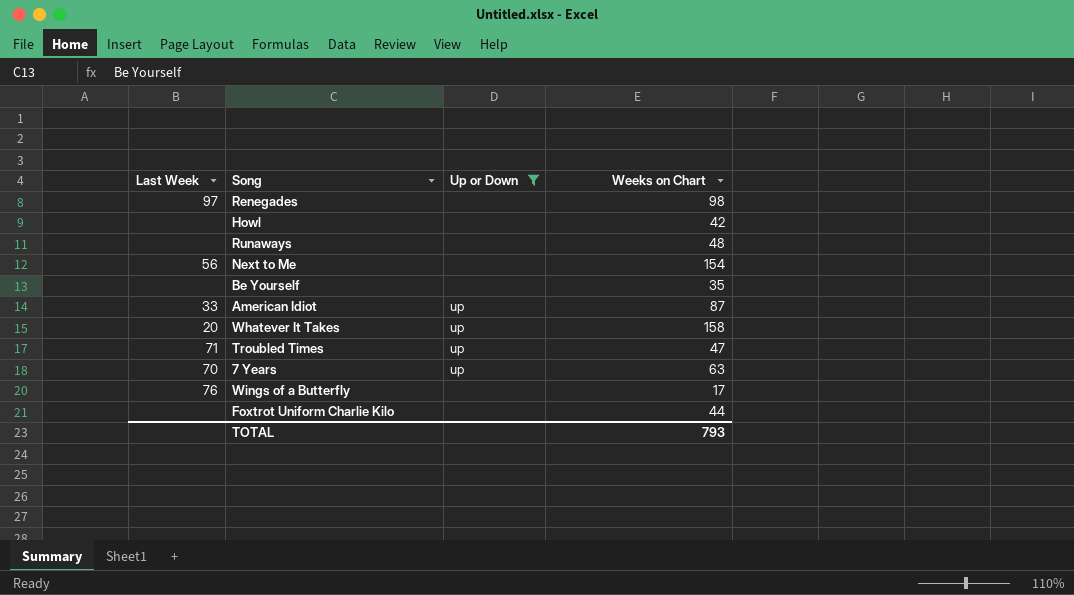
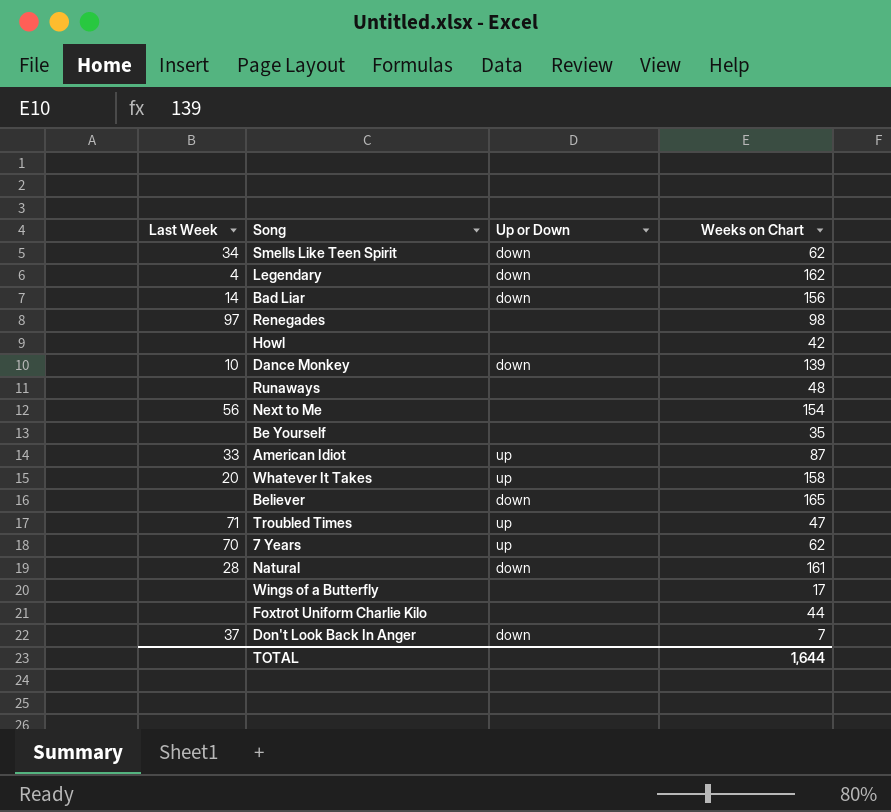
filter: Up or Down != down -> none
7 Years | Weeks on Chart: 63 -> 62
Wings of a Butterfly | Last Week: 76 -> none
TOTAL | Weeks on Chart: 793 -> 1,644

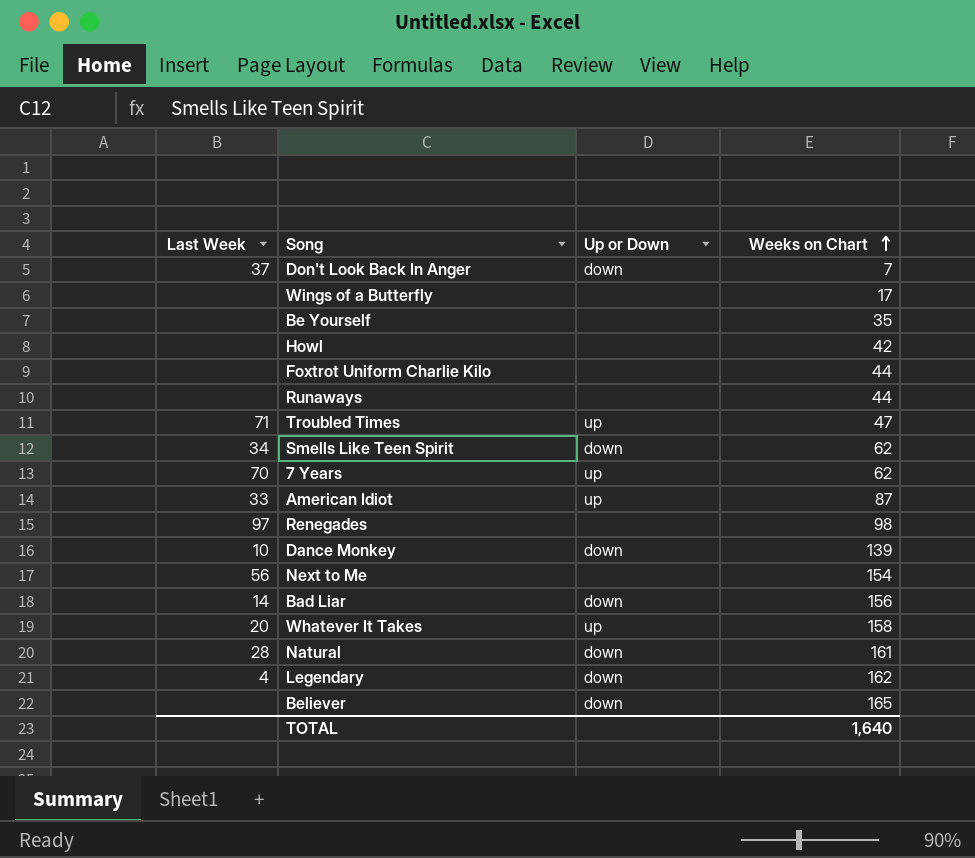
row order: none -> Weeks on Chart ascending
Runaways | Weeks on Chart: 48 -> 44
TOTAL | Weeks on Chart: 1,644 -> 1,640

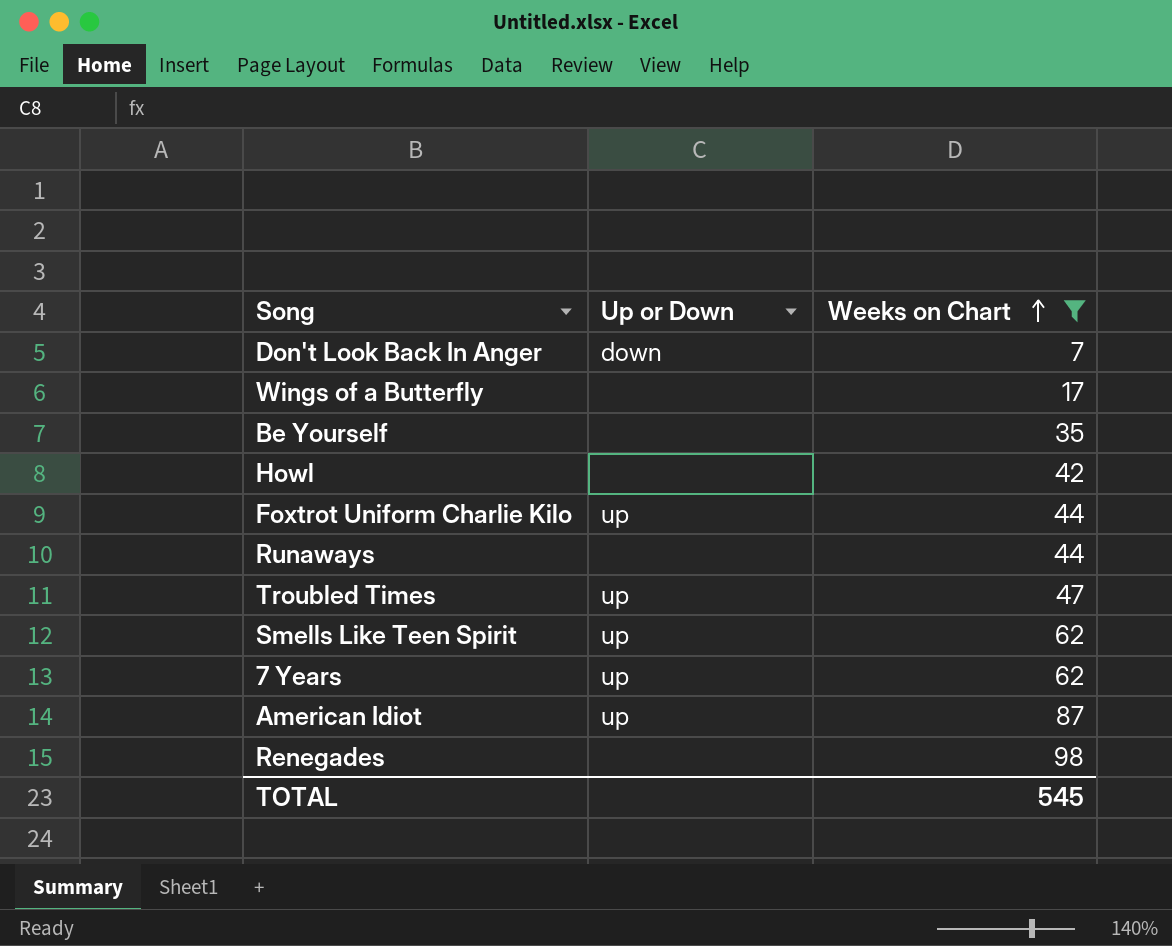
filter: none -> Weeks on Chart <= 98
column Last Week | position: 1 -> none
Foxtrot Uniform Charlie Kilo | Up or Down: none -> up
Smells Like Teen Spirit | Up or Down: down -> up
TOTAL | Weeks on Chart: 1,640 -> 545

